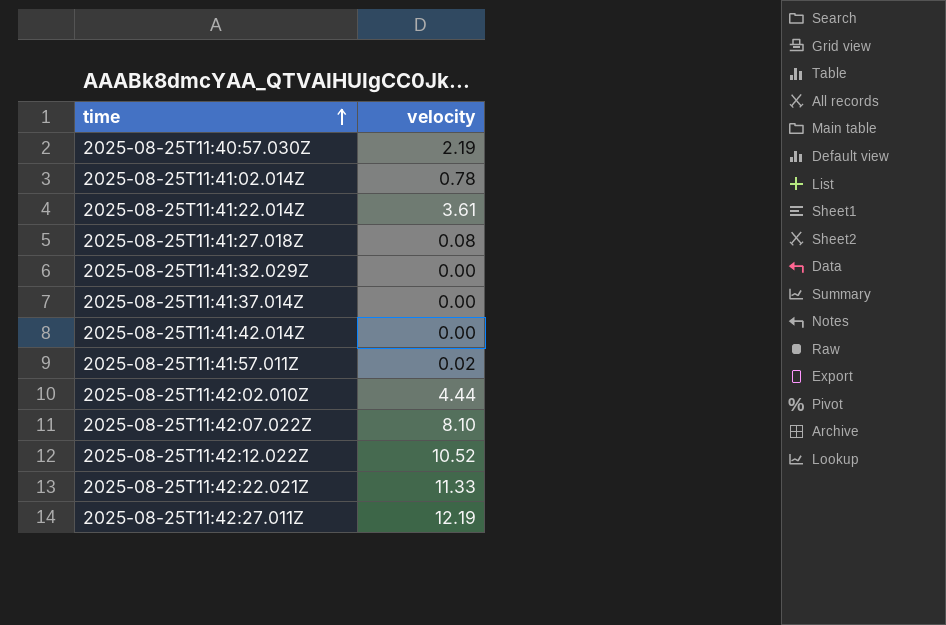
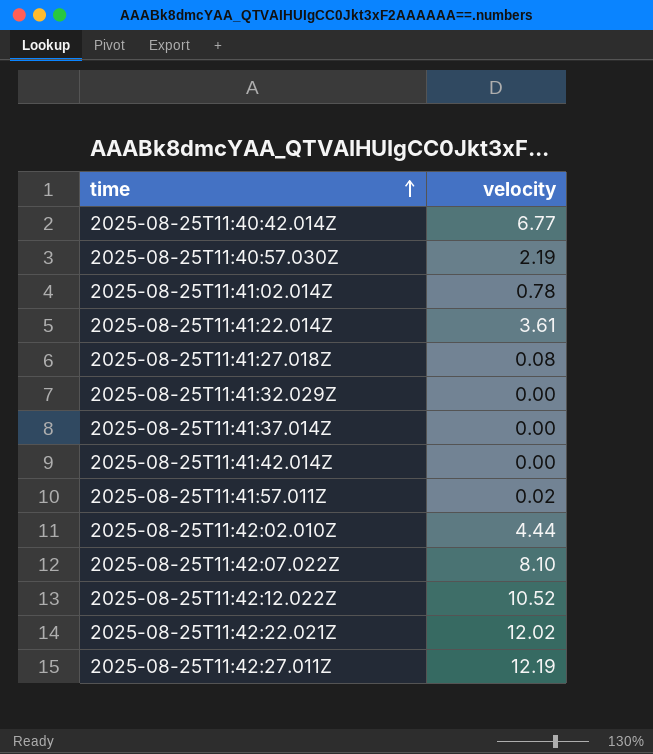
row 2025-08-25T11:40:42.014Z: none -> 6.77
2025-08-25T11:42:22.021Z | velocity: 11.33 -> 12.02

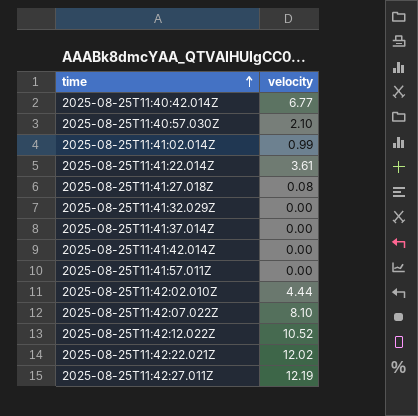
2025-08-25T11:40:57.030Z | velocity: 2.19 -> 2.10
2025-08-25T11:41:02.014Z | velocity: 0.78 -> 0.99
2025-08-25T11:41:57.011Z | velocity: 0.02 -> 0.00

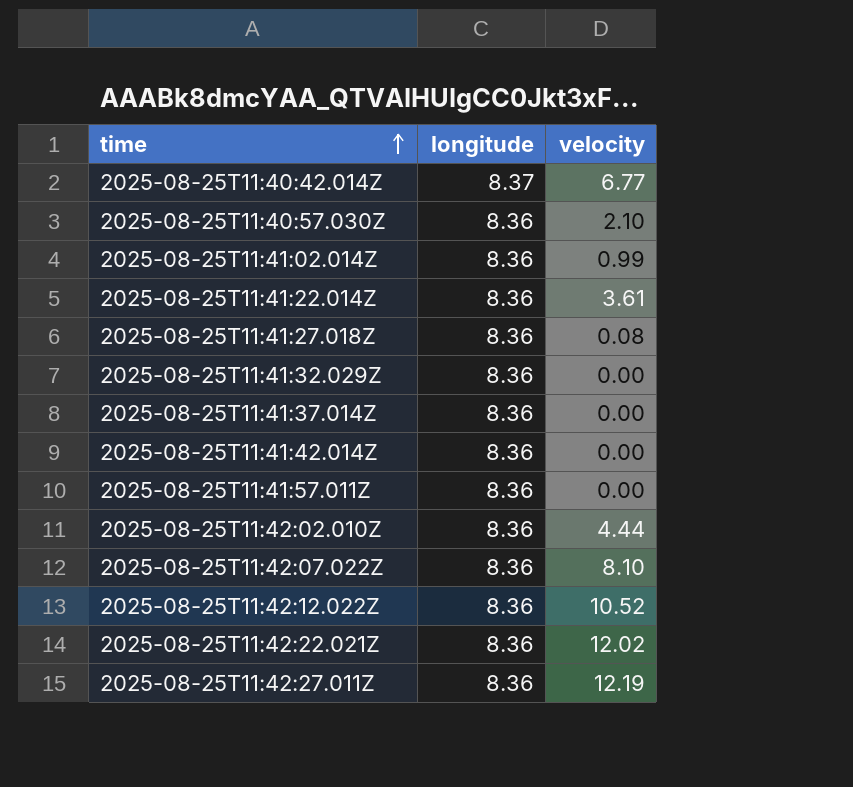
column longitude | position: none -> 2

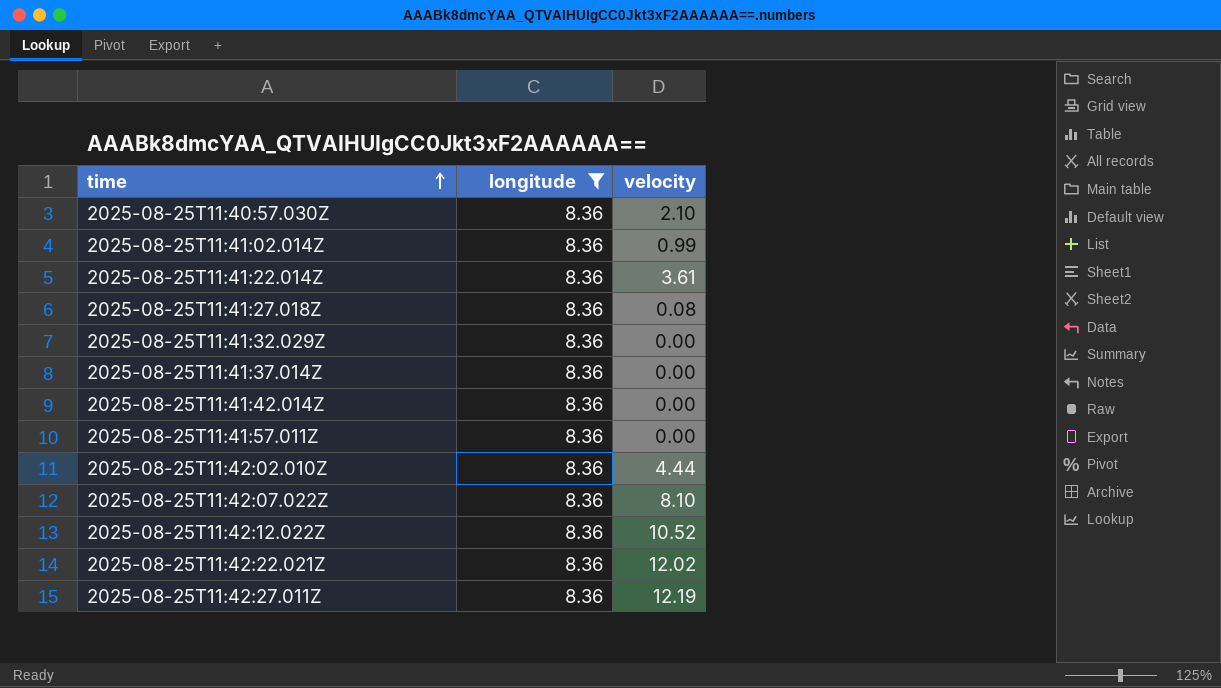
filter: none -> longitude = 8.36

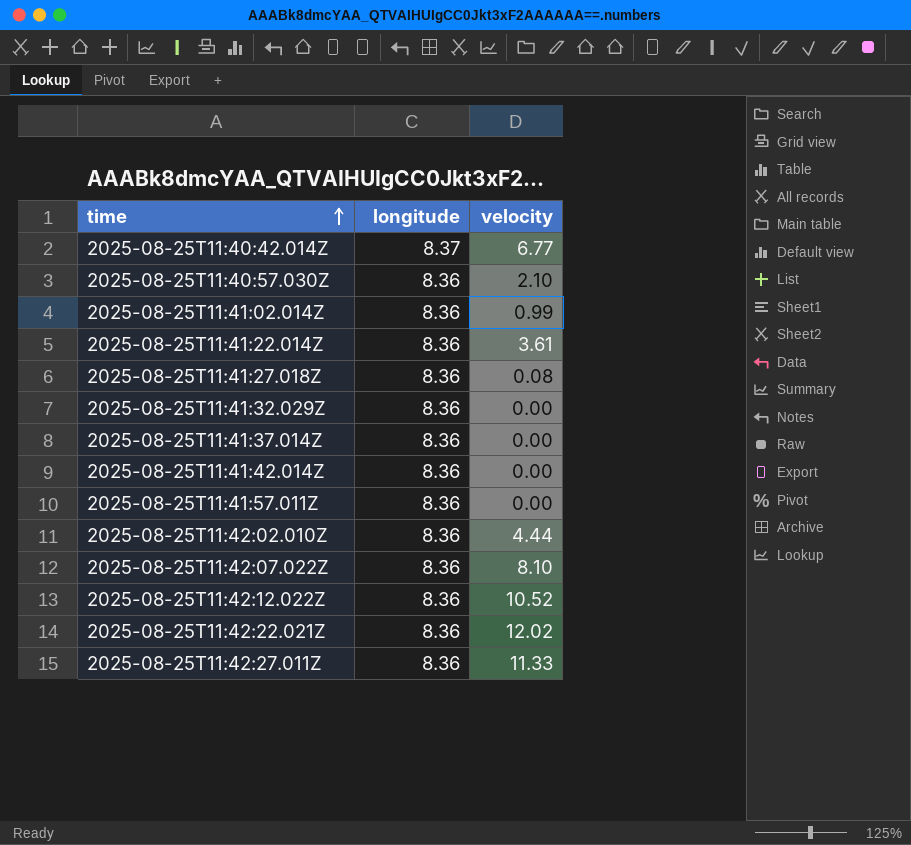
filter: longitude = 8.36 -> none
2025-08-25T11:42:27.011Z | velocity: 12.19 -> 11.33

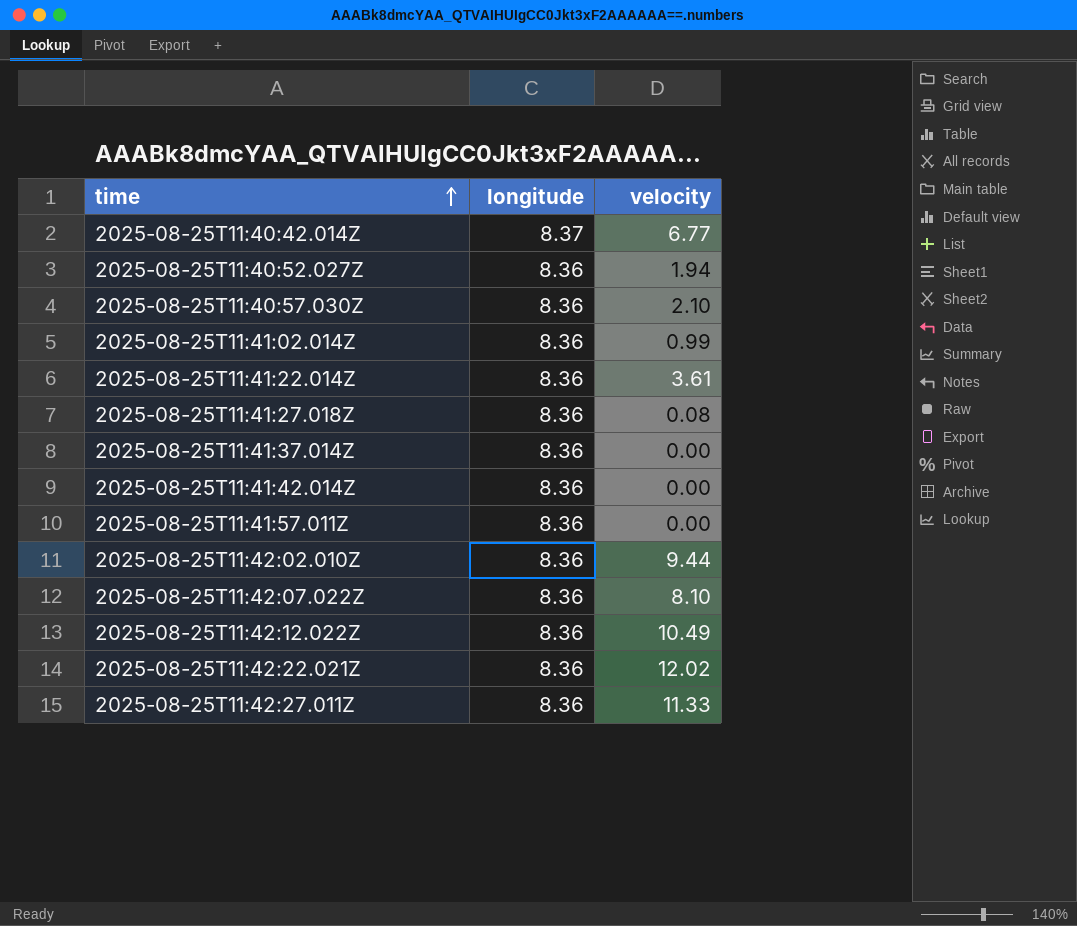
row 2025-08-25T11:41:32.029Z: 8.36 | 0.00 -> none
row 2025-08-25T11:40:52.027Z: none -> 8.36 | 1.94
2025-08-25T11:42:02.010Z | velocity: 4.44 -> 9.44
2025-08-25T11:42:12.022Z | velocity: 10.52 -> 10.49

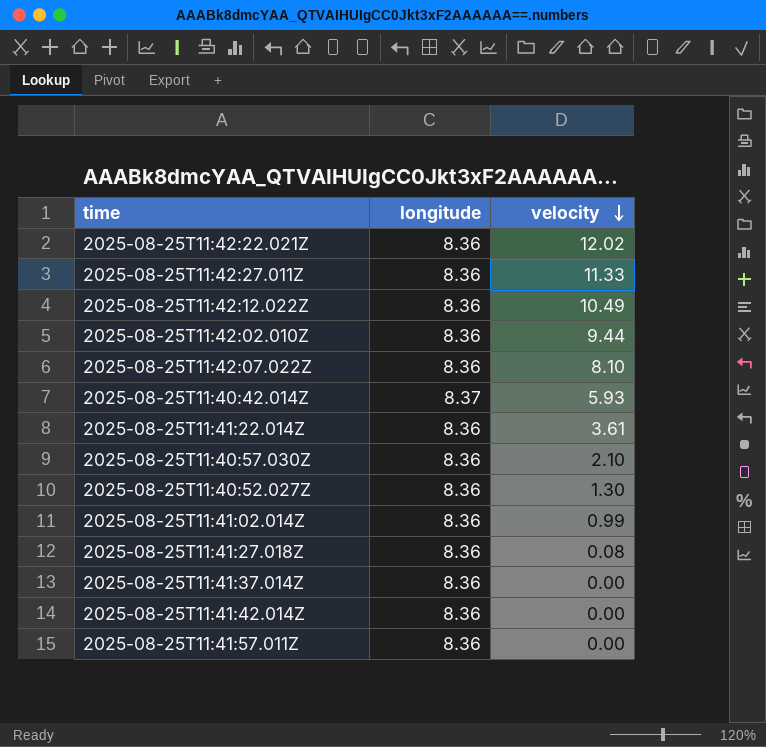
row order: time ascending -> velocity descending
2025-08-25T11:40:42.014Z | velocity: 6.77 -> 5.93
2025-08-25T11:40:52.027Z | velocity: 1.94 -> 1.30

